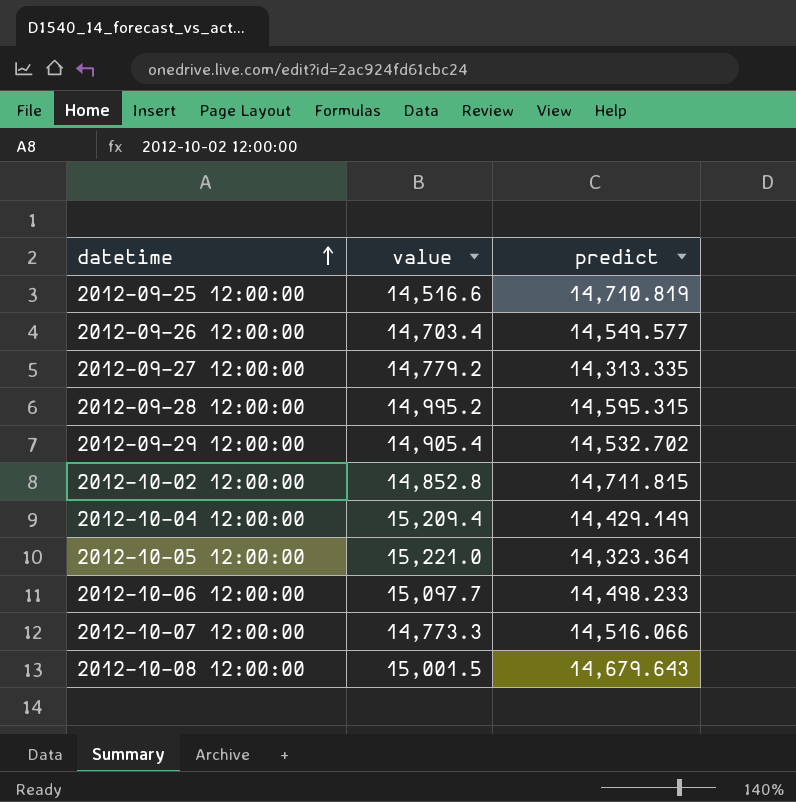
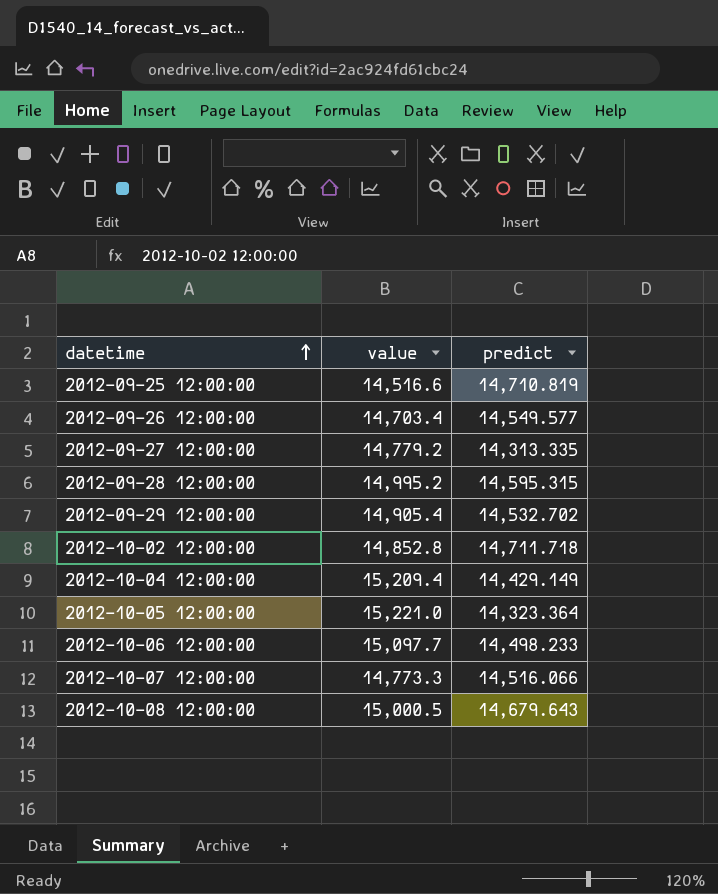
2012-10-02 12:00:00 | predict: 14,711.815 -> 14,711.718
2012-10-08 12:00:00 | value: 15,001.5 -> 15,000.5

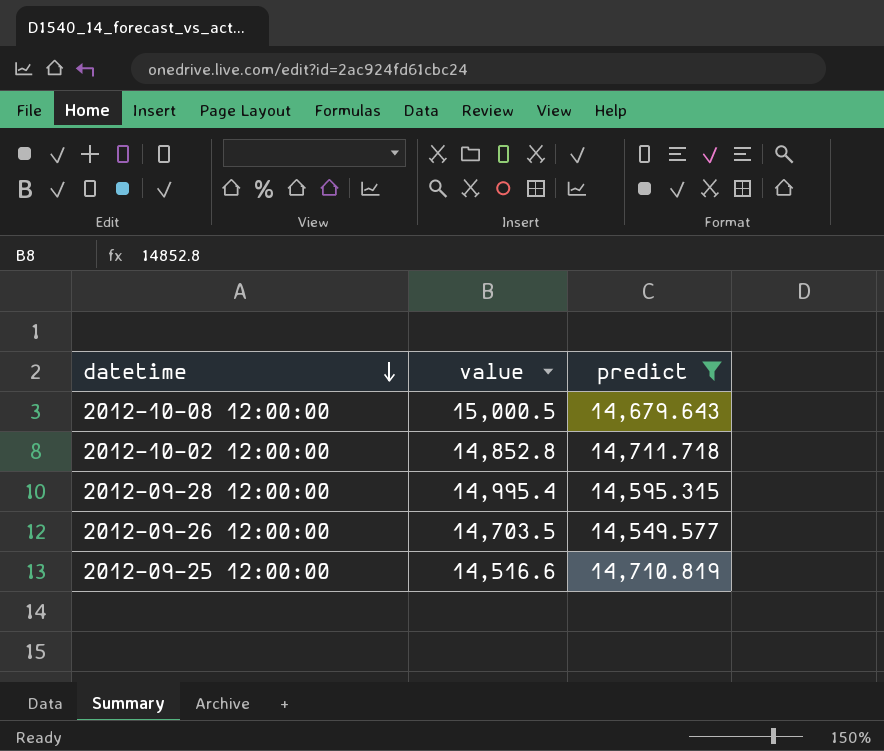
filter: none -> predict >= 14,549.577
row order: datetime ascending -> datetime descending
2012-09-28 12:00:00 | value: 14,995.2 -> 14,995.4
2012-09-26 12:00:00 | value: 14,703.4 -> 14,703.5

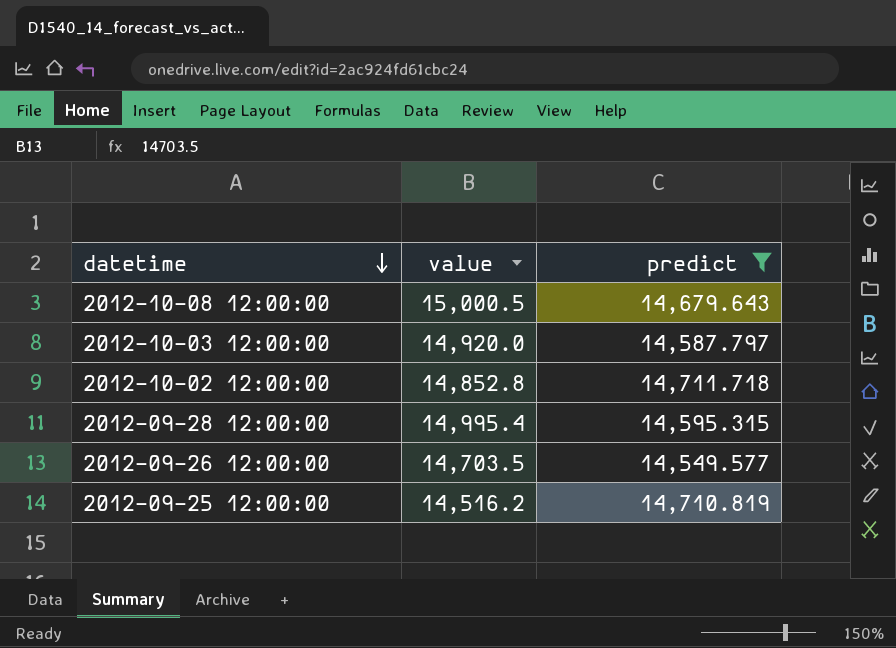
row 2012-10-03 12:00:00: none -> 14,920.0 | 14,587.797
2012-09-25 12:00:00 | value: 14,516.6 -> 14,516.2

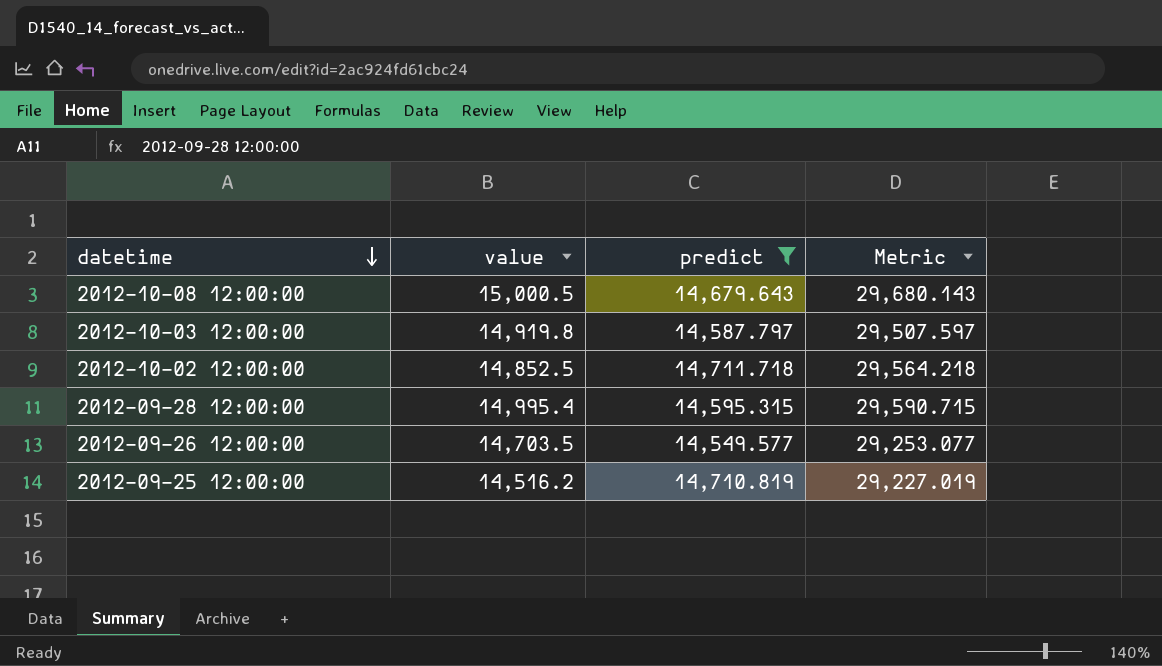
column Metric | formula: none -> [value] + [predict]
2012-10-03 12:00:00 | value: 14,920.0 -> 14,919.8
2012-10-02 12:00:00 | value: 14,852.8 -> 14,852.5

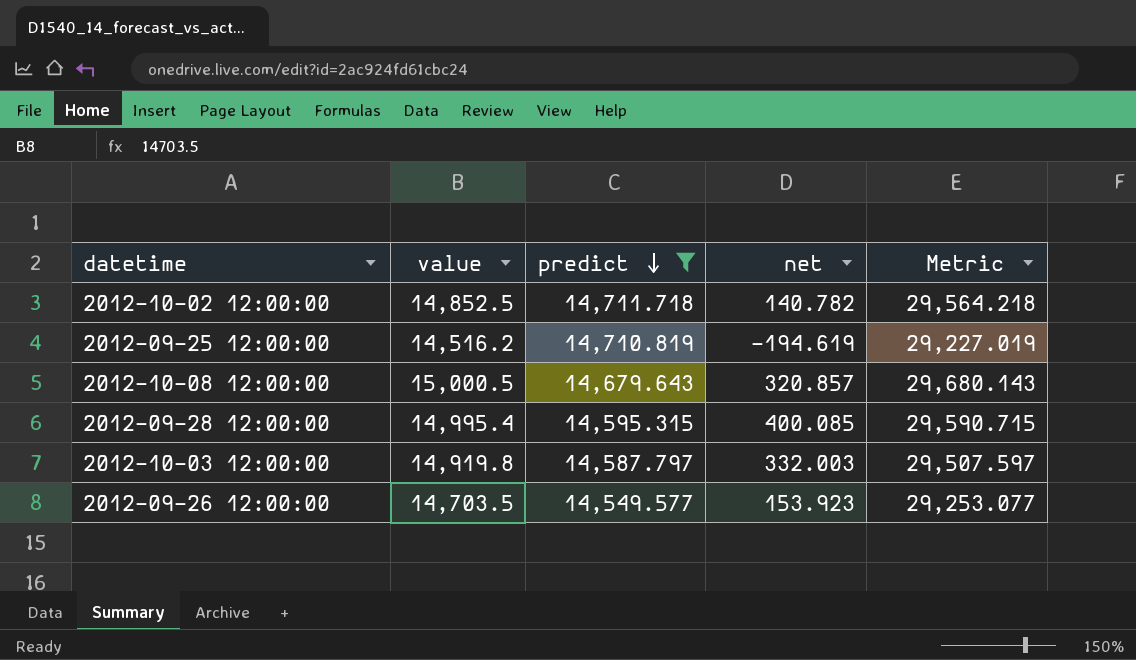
row order: datetime descending -> predict descending
column net | formula: none -> [value] - [predict]

